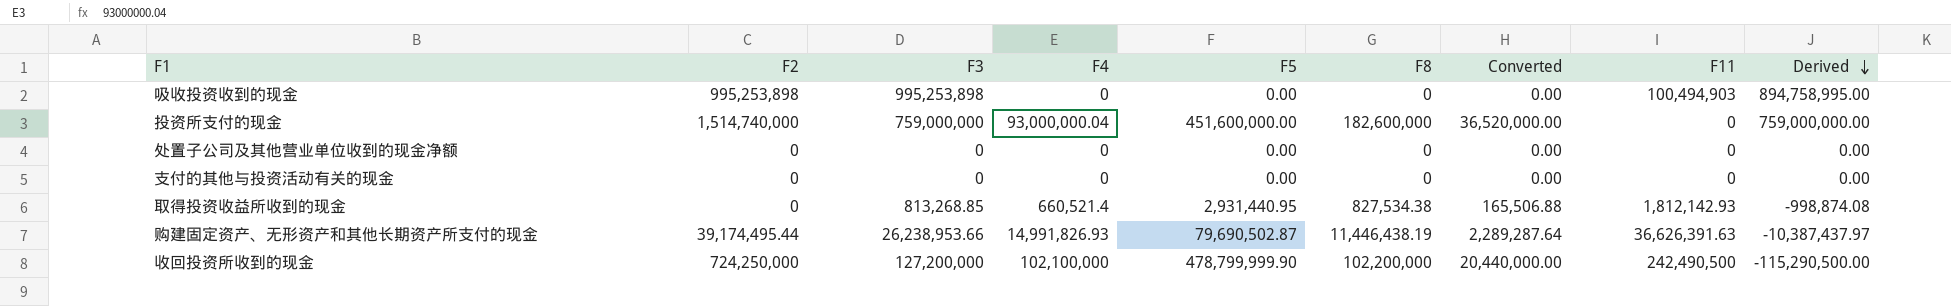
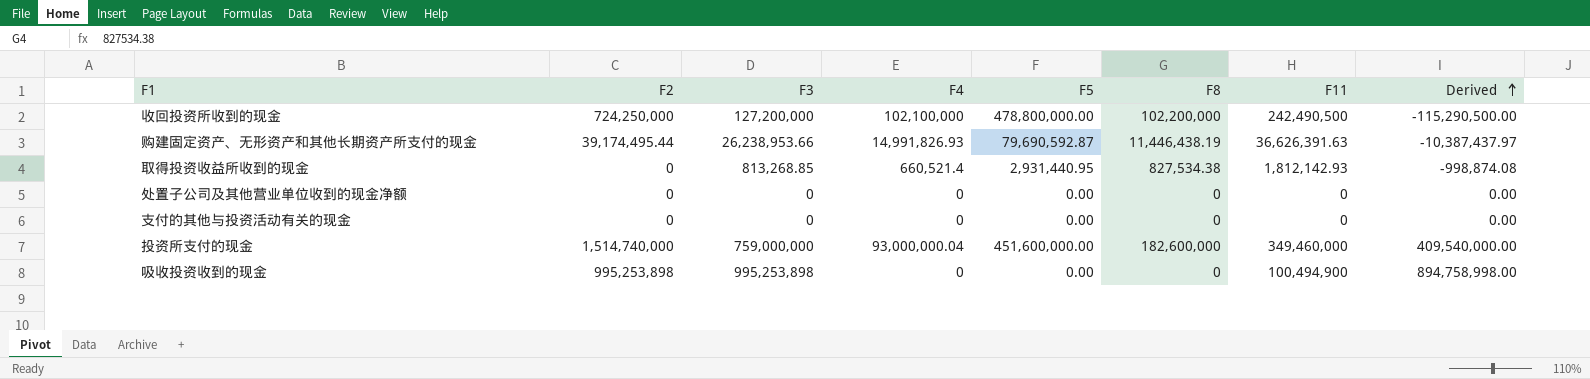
row order: Derived descending -> Derived ascending
column Converted | formula: [F8] * 0.2 -> none
收回投资所收到的现金 | F5: 478,799,999.90 -> 478,800,000.00
购建固定资产、无形资产和其他长期资产所支付的现金 | F5: 79,690,502.87 -> 79,690,592.87
投资所支付的现金 | F11: 0 -> 349,460,000
投资所支付的现金 | Derived: 759,000,000.00 -> 409,540,000.00
吸收投资收到的现金 | F11: 100,494,903 -> 100,494,900
吸收投资收到的现金 | Derived: 894,758,995.00 -> 894,758,998.00

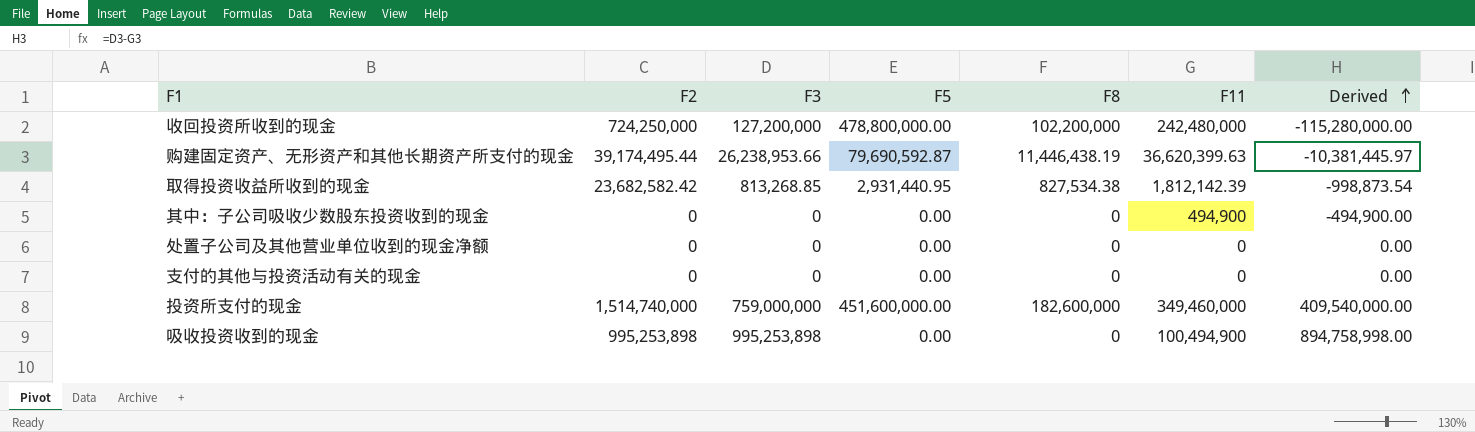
column F4 | position: 4 -> none
收回投资所收到的现金 | F11: 242,490,500 -> 242,480,000
收回投资所收到的现金 | Derived: -115,290,500.00 -> -115,280,000.00
购建固定资产、无形资产和其他长期资产所支付的现金 | F11: 36,626,391.63 -> 36,620,399.63
购建固定资产、无形资产和其他长期资产所支付的现金 | Derived: -10,387,437.97 -> -10,381,445.97
取得投资收益所收到的现金 | F2: 0 -> 23,682,582.42
取得投资收益所收到的现金 | F11: 1,812,142.93 -> 1,812,142.39
取得投资收益所收到的现金 | Derived: -998,874.08 -> -998,873.54
row 其中：子公司吸收少数股东投资收到的现金: none -> 0 | 0 | 0.00 | 0 | 494,900 | -494,900.00

